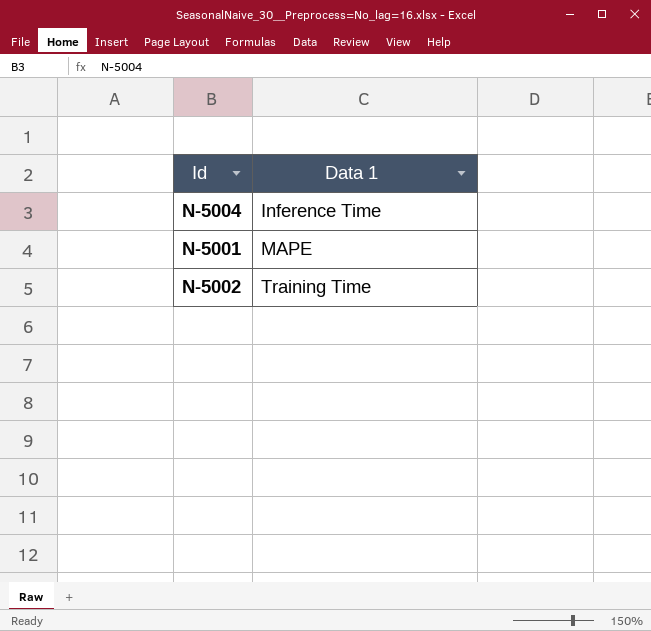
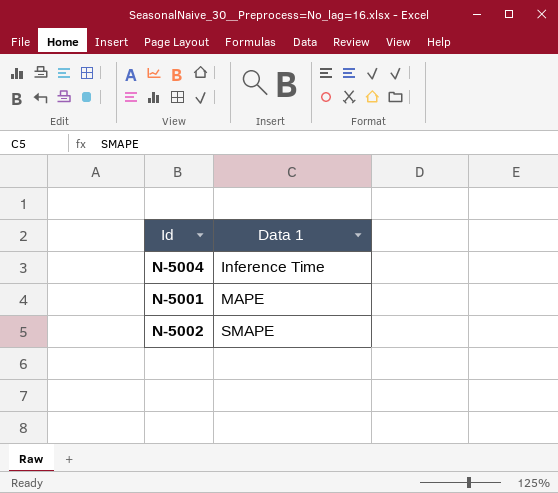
N-5002 | Data 1: Training Time -> SMAPE

